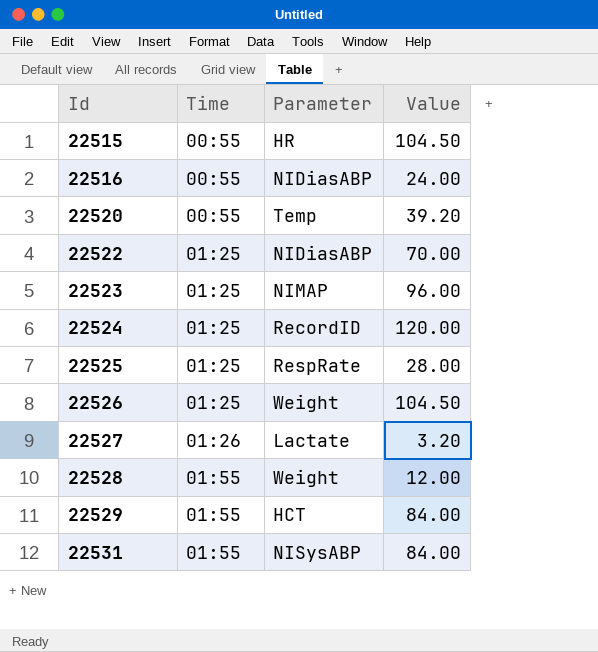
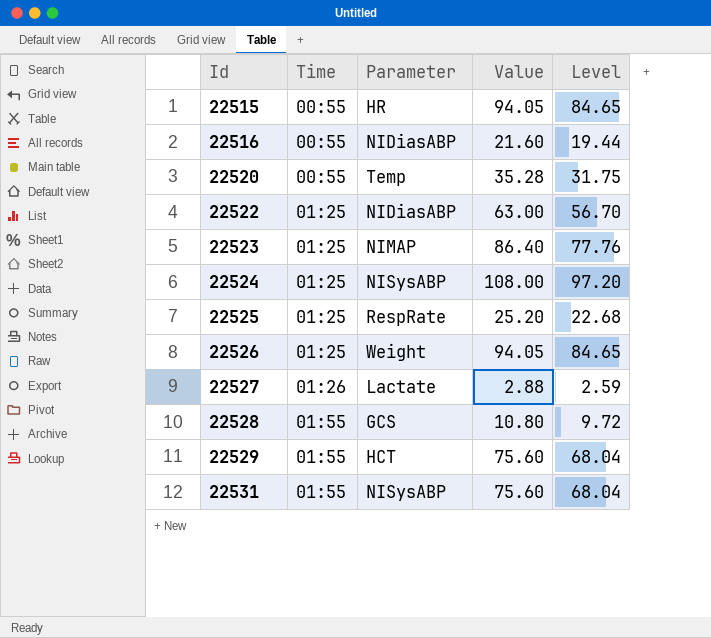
column Level | formula: none -> [Value] * 0.9
22515 | Value: 104.50 -> 94.05
22516 | Value: 24.00 -> 21.60
22520 | Value: 39.20 -> 35.28
22522 | Value: 70.00 -> 63.00
22523 | Value: 96.00 -> 86.40
22524 | Parameter: RecordID -> NISysABP
22524 | Value: 120.00 -> 108.00
22525 | Value: 28.00 -> 25.20
22526 | Value: 104.50 -> 94.05
22527 | Value: 3.20 -> 2.88
22528 | Parameter: Weight -> GCS
22528 | Value: 12.00 -> 10.80
22529 | Value: 84.00 -> 75.60
22531 | Value: 84.00 -> 75.60

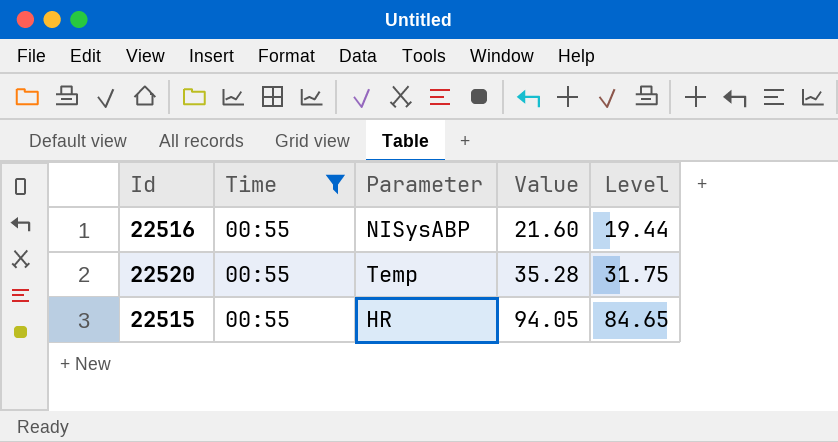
filter: none -> Time = 00:55
row order: Id ascending -> Value ascending
22516 | Parameter: NIDiasABP -> NISysABP

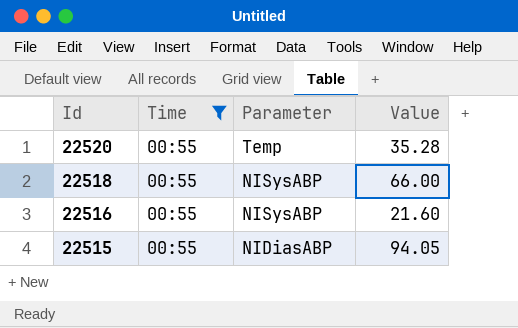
row order: Value ascending -> Id descending
column Level | formula: [Value] * 0.9 -> none
row 22518: none -> 00:55 | NISysABP | 66.00
22515 | Parameter: HR -> NIDiasABP

